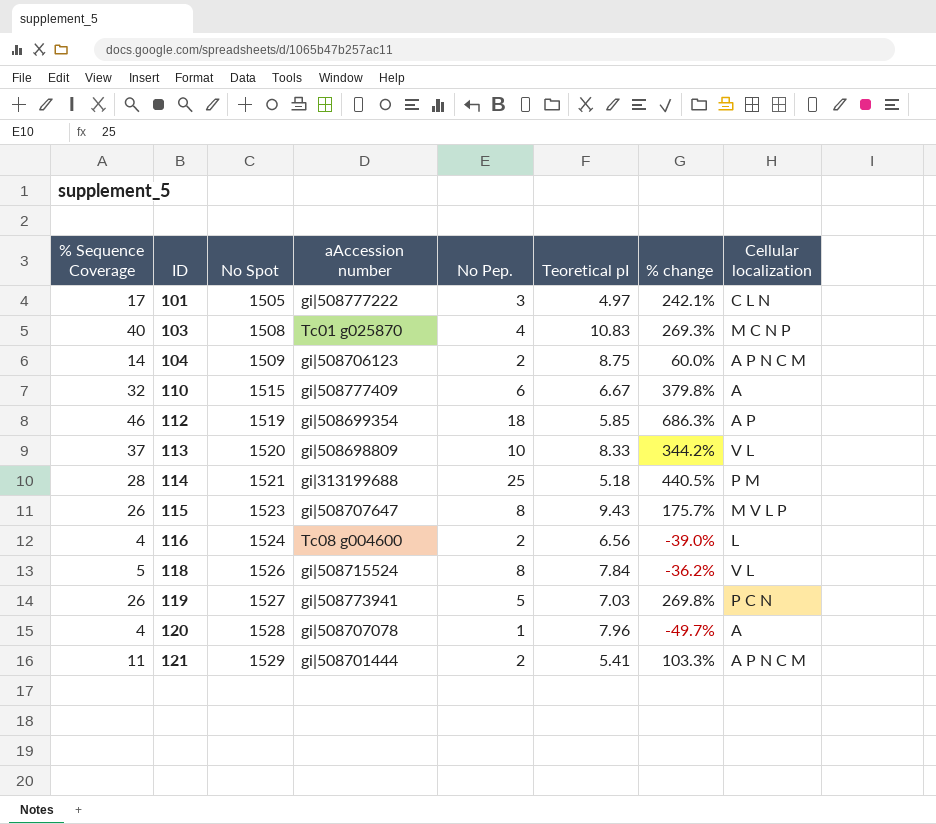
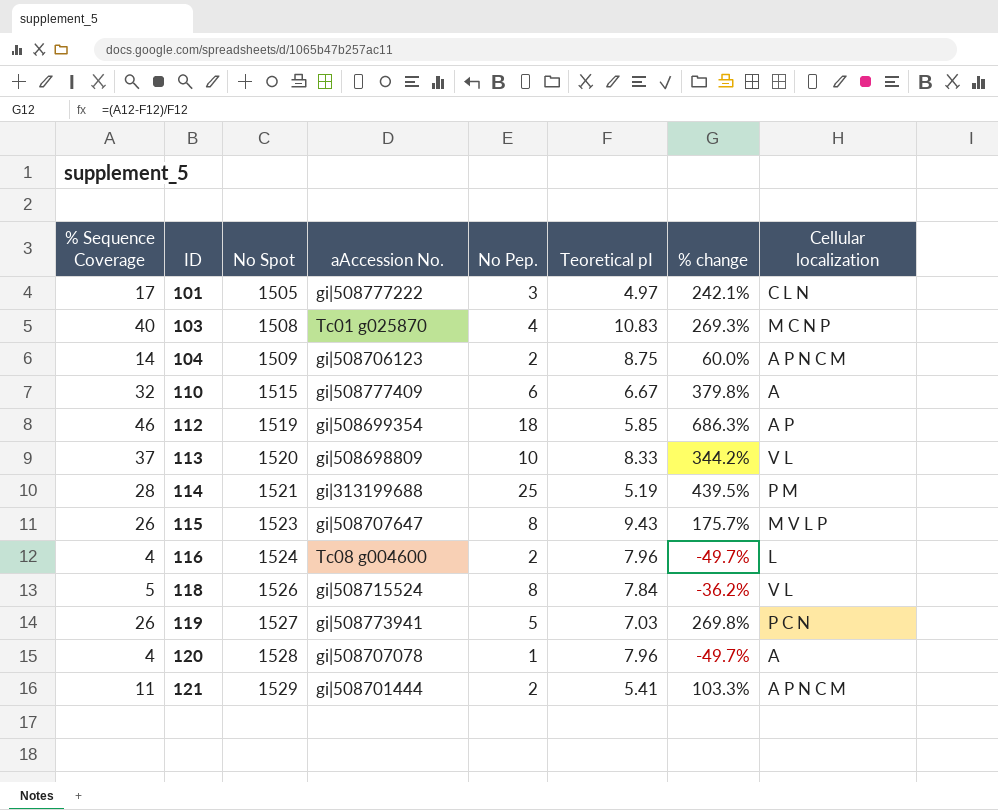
column name: aAccession number -> aAccession No.
114 | Teoretical pI: 5.18 -> 5.19
114 | % change: 440.5% -> 439.5%
116 | Teoretical pI: 6.56 -> 7.96
116 | % change: -39.0% -> -49.7%

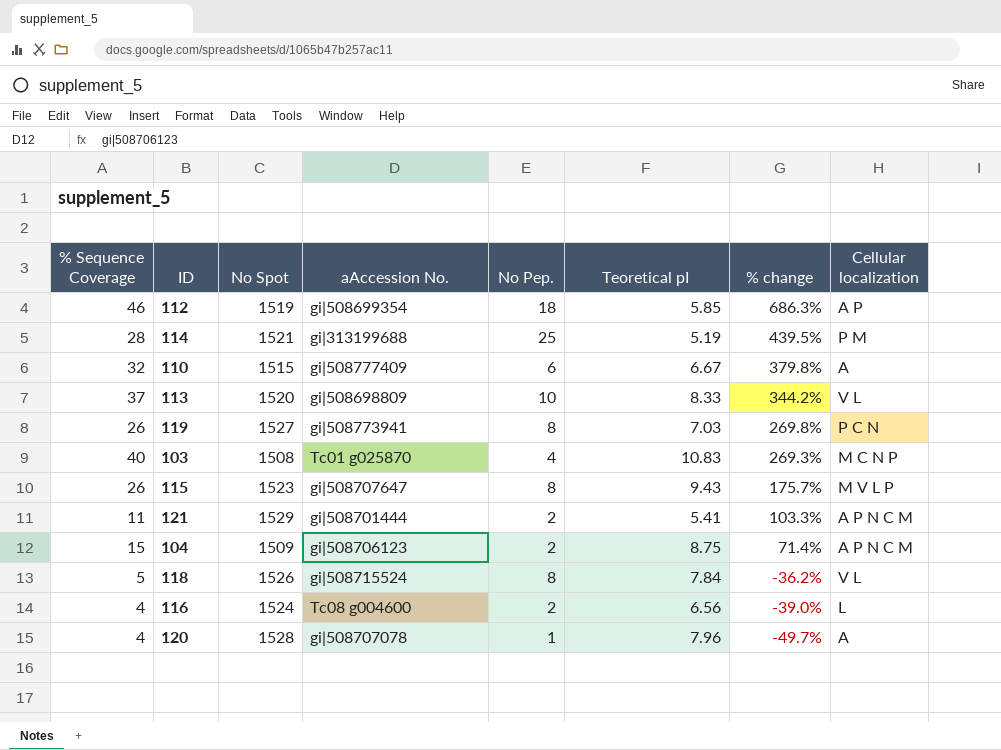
row order: ID ascending -> % change descending
row 101: 17 | 1505 | gi|508777222 | 3 | 4.97 | 242.1% | C L N -> none
119 | No Pep.: 5 -> 8
104 | % Sequence Coverage: 14 -> 15
104 | % change: 60.0% -> 71.4%
116 | Teoretical pI: 7.96 -> 6.56
116 | % change: -49.7% -> -39.0%

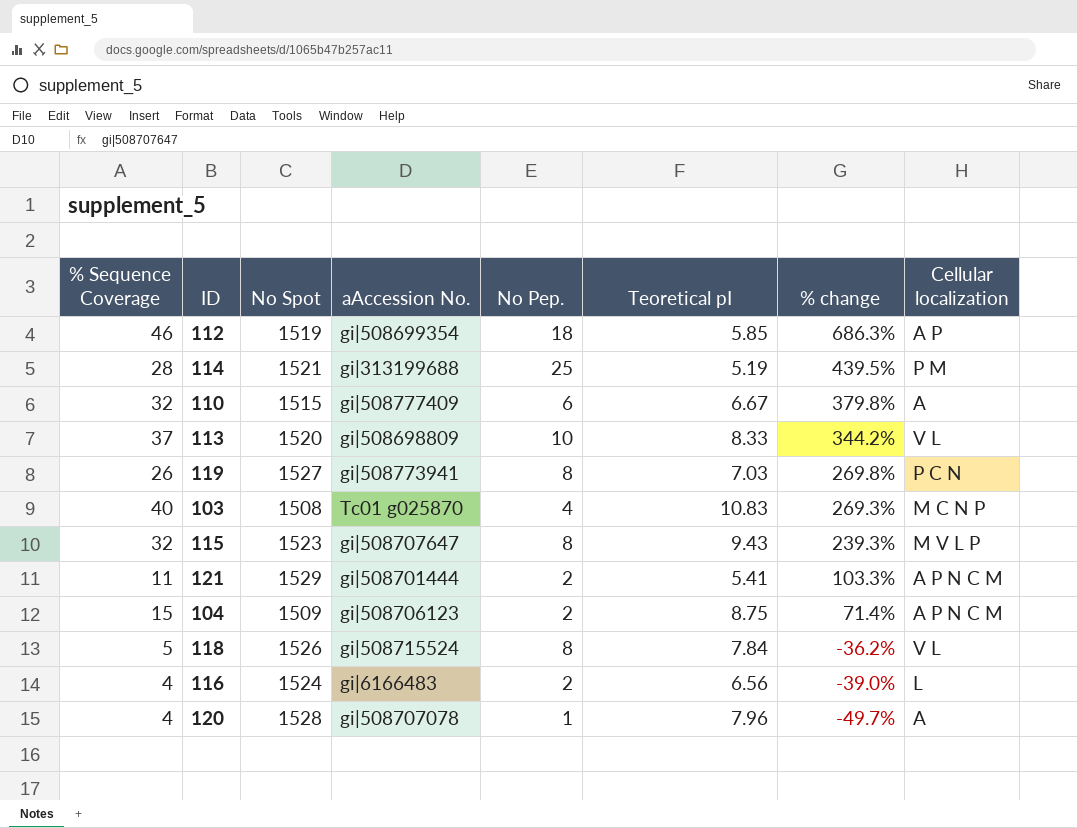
115 | % Sequence Coverage: 26 -> 32
115 | % change: 175.7% -> 239.3%
116 | aAccession No.: Tc08 g004600 -> gi|6166483

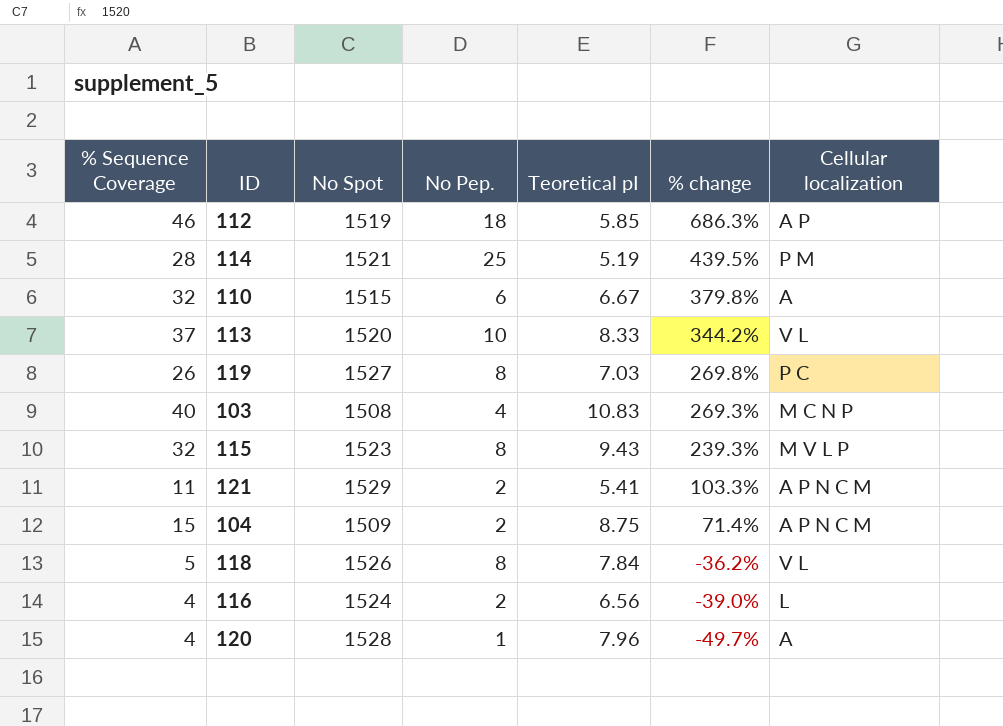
column aAccession No. | position: 4 -> none
119 | Cellular localization: P C N -> P C

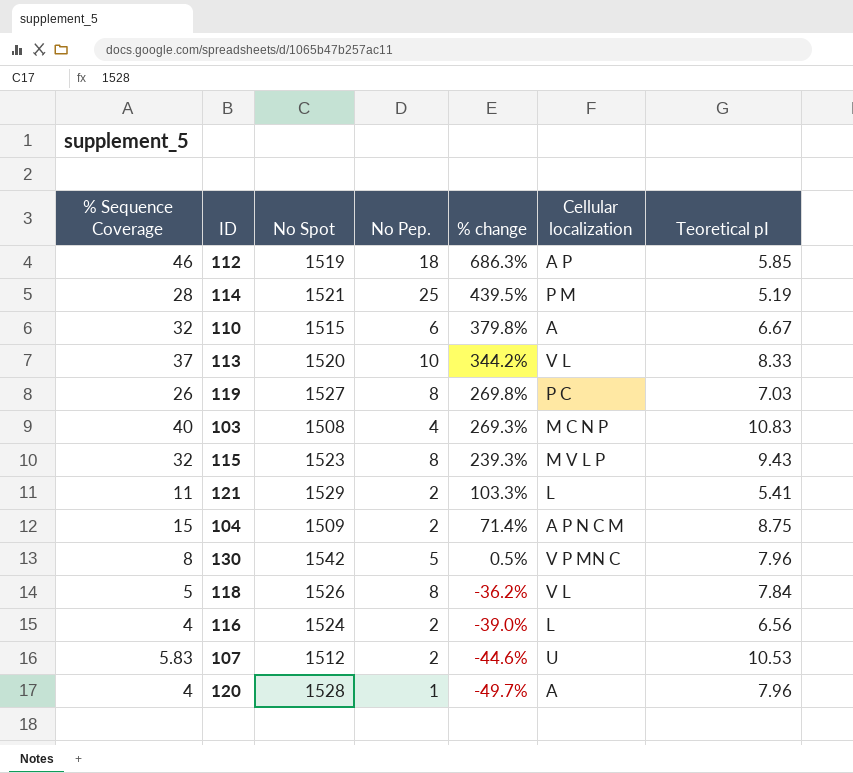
column Teoretical pI | position: 5 -> 7
121 | Cellular localization: A P N C M -> L
row 130: none -> 8 | 1542 | 5 | 0.5% | V P MN C | 7.96
row 107: none -> 5.83 | 1512 | 2 | -44.6% | U | 10.53

